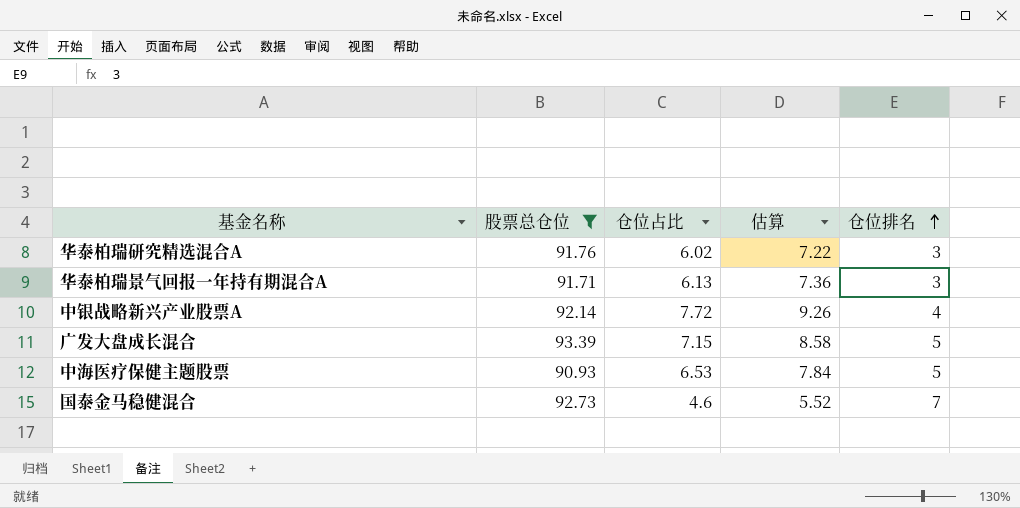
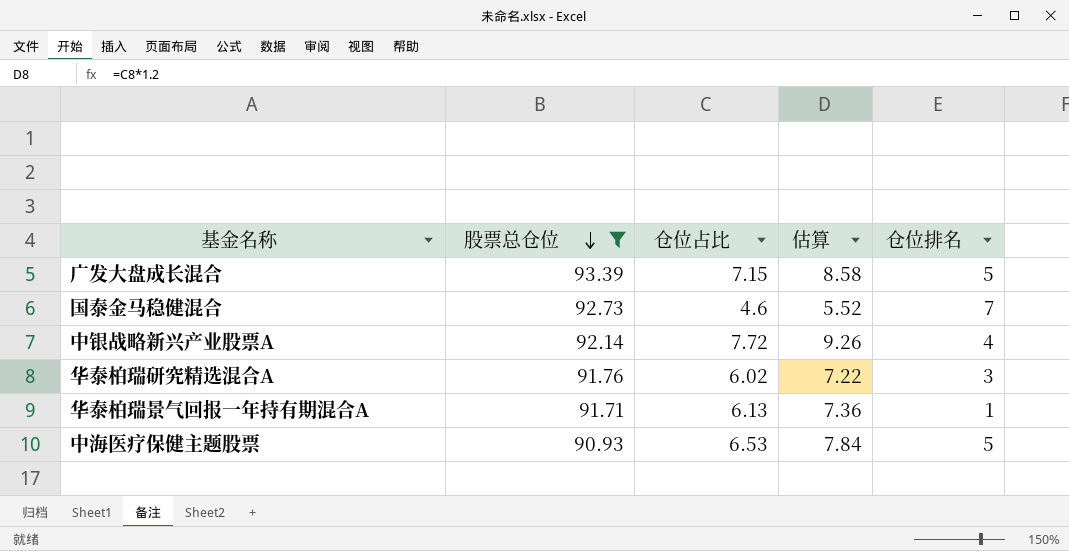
row order: 仓位排名 ascending -> 股票总仓位 descending
华泰柏瑞景气回报一年持有期混合A | 仓位排名: 3 -> 1

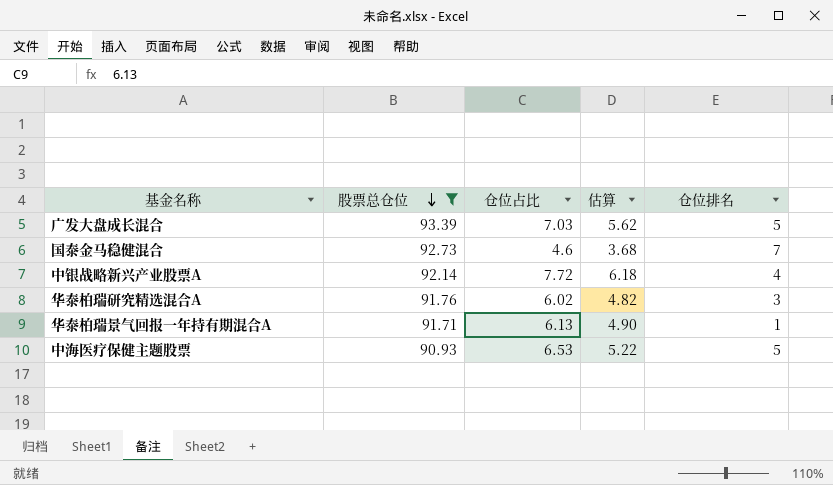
column 估算 | formula: [仓位占比] * 1.2 -> [仓位占比] * 0.8
广发大盘成长混合 | 仓位占比: 7.15 -> 7.03

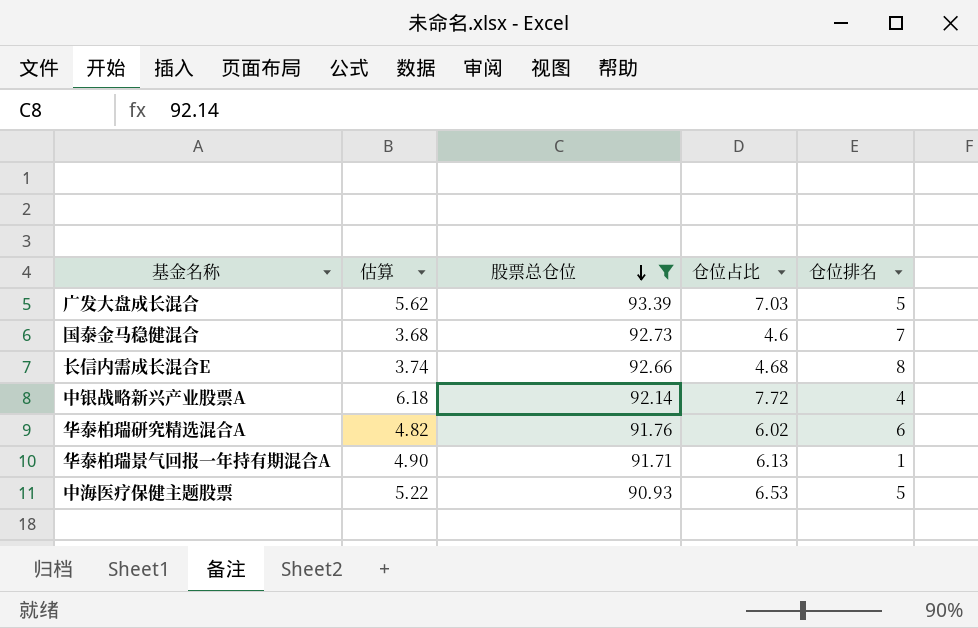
column 估算 | position: 4 -> 2
row 长信内需成长混合E: none -> 3.74 | 92.66 | 4.68 | 8
华泰柏瑞研究精选混合A | 仓位排名: 3 -> 6

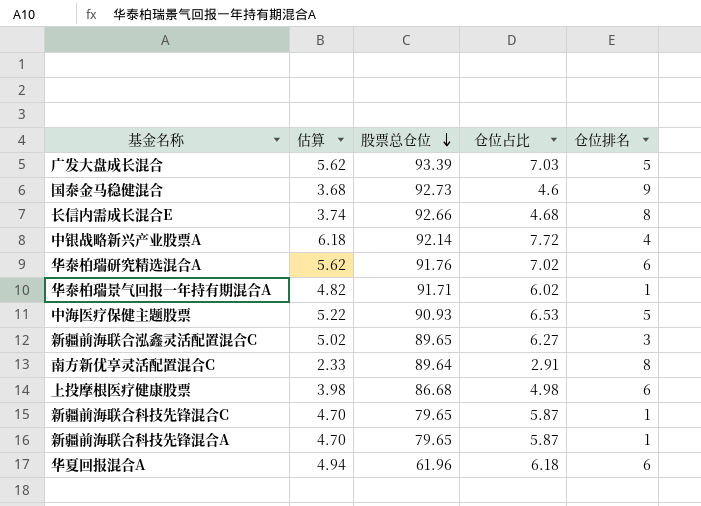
filter: 股票总仓位 >= 90.93 -> none
国泰金马稳健混合 | 仓位排名: 7 -> 9
华泰柏瑞研究精选混合A | 估算: 4.82 -> 5.62
华泰柏瑞研究精选混合A | 仓位占比: 6.02 -> 7.02
华泰柏瑞景气回报一年持有期混合A | 估算: 4.90 -> 4.82
华泰柏瑞景气回报一年持有期混合A | 仓位占比: 6.13 -> 6.02

